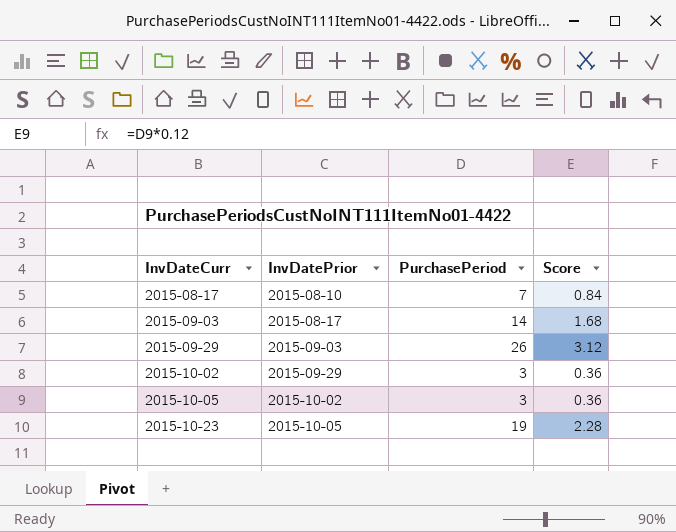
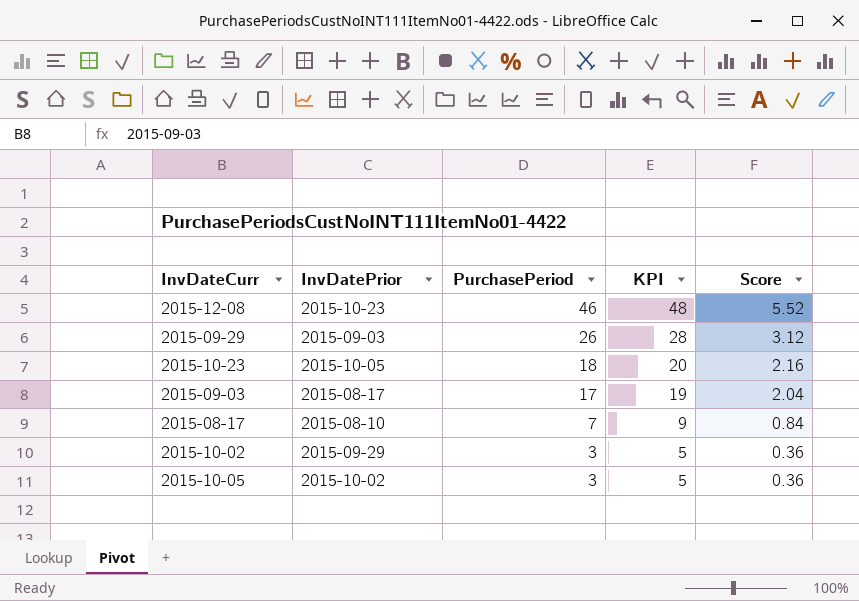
row order: InvDateCurr ascending -> PurchasePeriod descending
column KPI | formula: none -> [PurchasePeriod] + 2
row 2015-12-08: none -> 2015-10-23 | 46 | 48 | 5.52
2015-10-23 | PurchasePeriod: 19 -> 18
2015-10-23 | Score: 2.28 -> 2.16
2015-09-03 | PurchasePeriod: 14 -> 17
2015-09-03 | Score: 1.68 -> 2.04

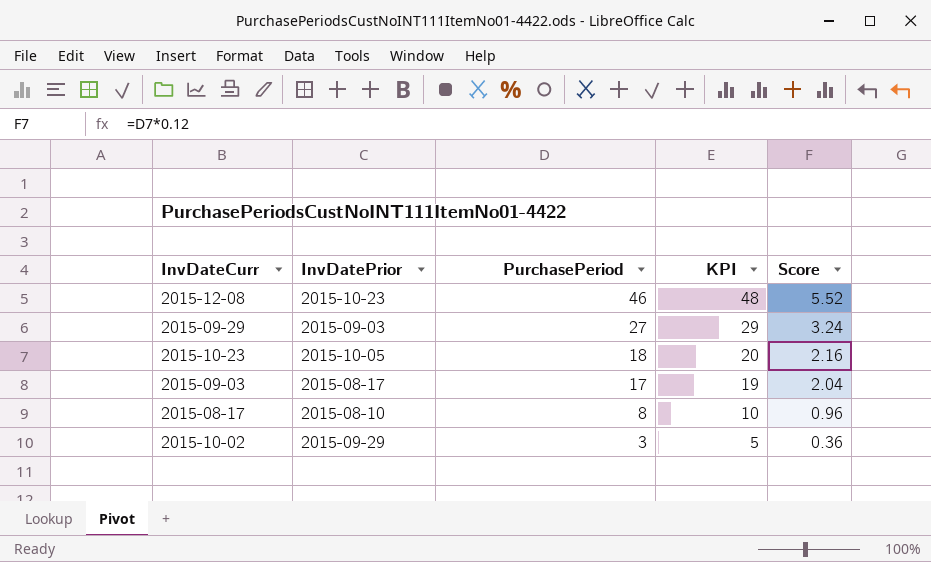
row 2015-10-05: 2015-10-02 | 3 | 5 | 0.36 -> none
2015-09-29 | PurchasePeriod: 26 -> 27
2015-09-29 | KPI: 28 -> 29
2015-09-29 | Score: 3.12 -> 3.24
2015-08-17 | PurchasePeriod: 7 -> 8
2015-08-17 | KPI: 9 -> 10
2015-08-17 | Score: 0.84 -> 0.96

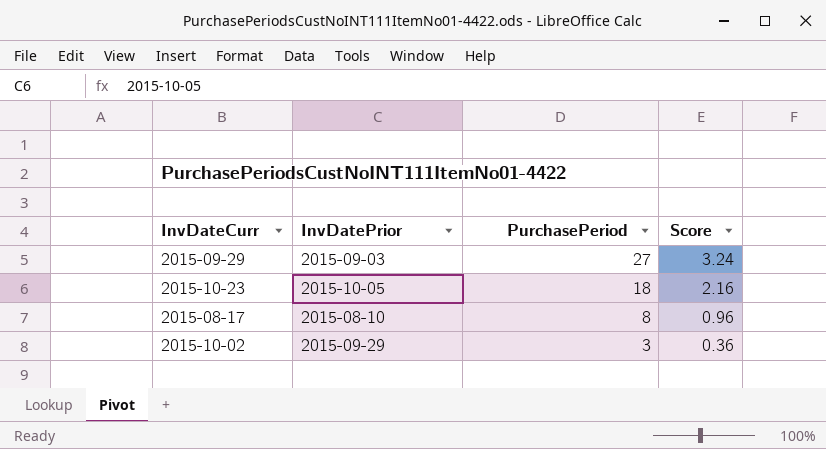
column KPI | formula: [PurchasePeriod] + 2 -> none
row 2015-12-08: 2015-10-23 | 46 | 48 | 5.52 -> none
row 2015-09-03: 2015-08-17 | 17 | 19 | 2.04 -> none

